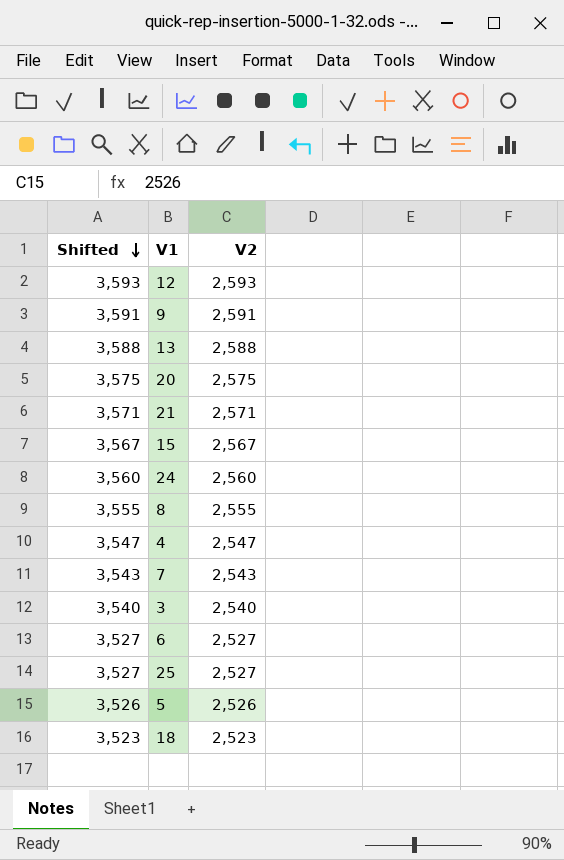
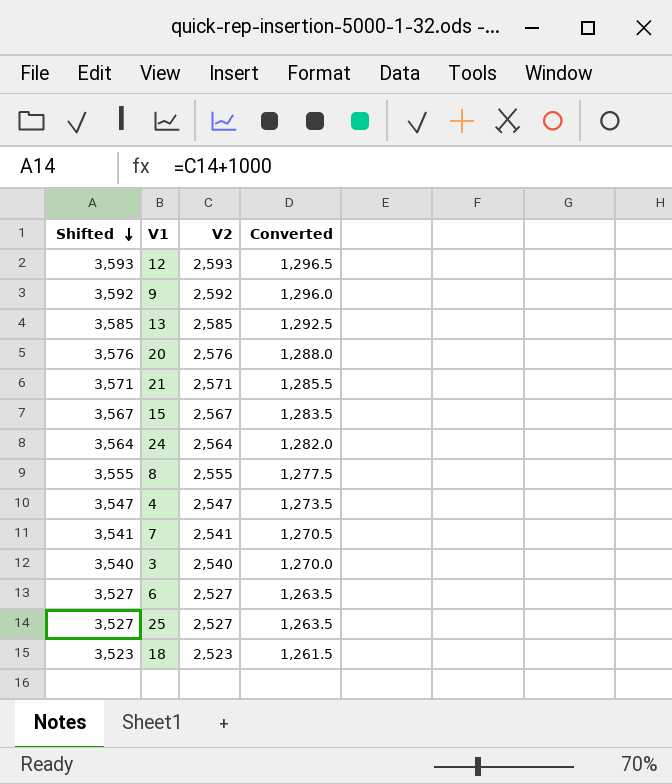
column Converted | formula: none -> [V2] * 0.5
row 5: 3,526 | 2,526 -> none
9 | Shifted: 3,591 -> 3,592
9 | V2: 2,591 -> 2,592
13 | Shifted: 3,588 -> 3,585
13 | V2: 2,588 -> 2,585
20 | Shifted: 3,575 -> 3,576
20 | V2: 2,575 -> 2,576
24 | Shifted: 3,560 -> 3,564
24 | V2: 2,560 -> 2,564
7 | Shifted: 3,543 -> 3,541
7 | V2: 2,543 -> 2,541

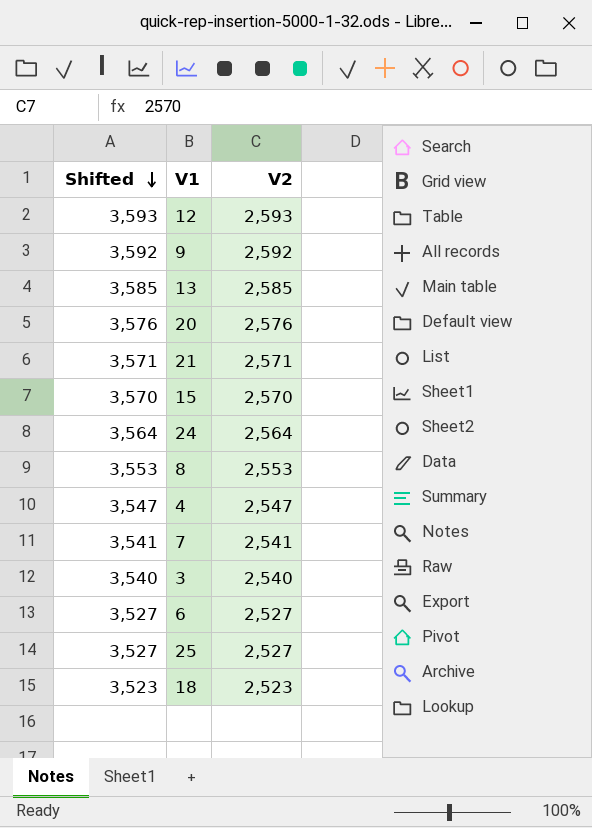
column Converted | formula: [V2] * 0.5 -> none
15 | Shifted: 3,567 -> 3,570
15 | V2: 2,567 -> 2,570
8 | Shifted: 3,555 -> 3,553
8 | V2: 2,555 -> 2,553

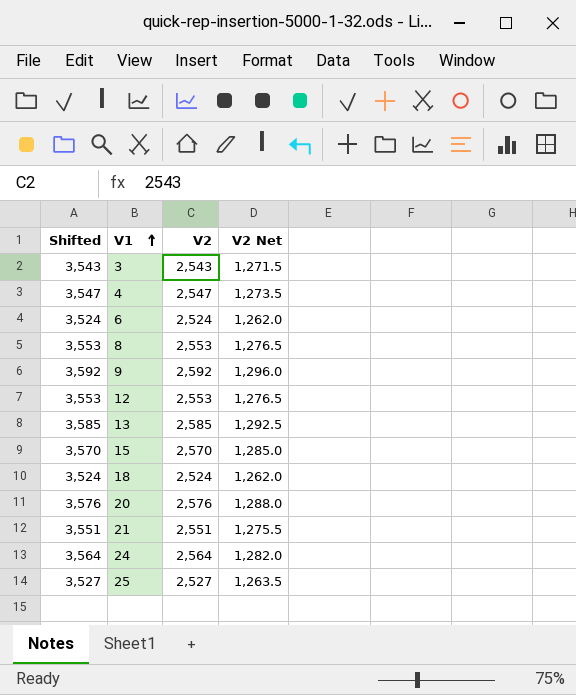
row order: Shifted descending -> V1 ascending
column V2 Net | formula: none -> [V2] * 0.5
row 7: 3,541 | 2,541 -> none
3 | Shifted: 3,540 -> 3,543
3 | V2: 2,540 -> 2,543
6 | Shifted: 3,527 -> 3,524
6 | V2: 2,527 -> 2,524
12 | Shifted: 3,593 -> 3,553
12 | V2: 2,593 -> 2,553
18 | Shifted: 3,523 -> 3,524
18 | V2: 2,523 -> 2,524
21 | Shifted: 3,571 -> 3,551
21 | V2: 2,571 -> 2,551

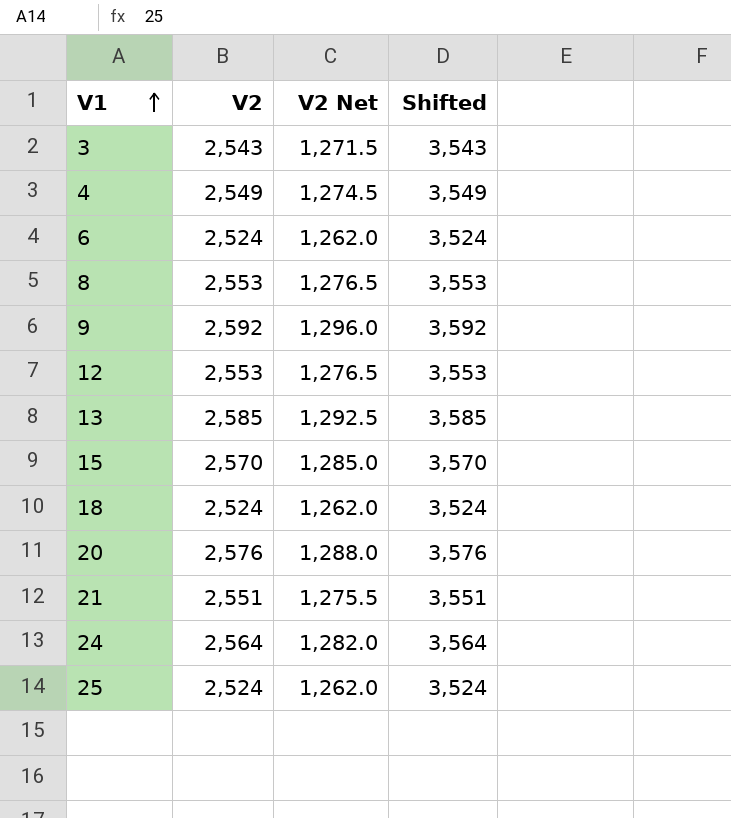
column Shifted | position: 1 -> 4
4 | V2: 2,547 -> 2,549
4 | V2 Net: 1,273.5 -> 1,274.5
4 | Shifted: 3,547 -> 3,549
25 | V2: 2,527 -> 2,524
25 | V2 Net: 1,263.5 -> 1,262.0
25 | Shifted: 3,527 -> 3,524

